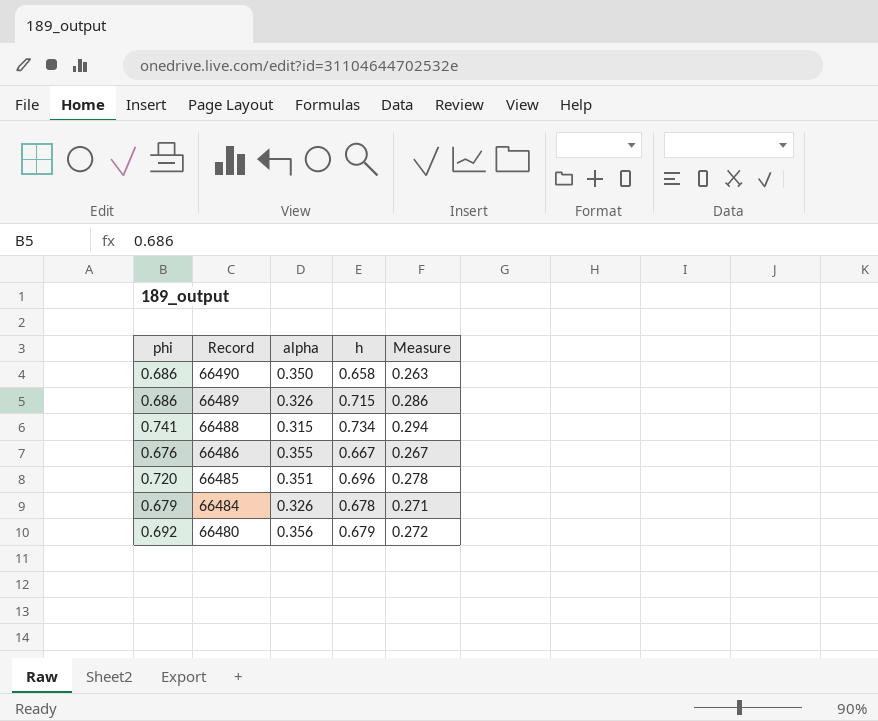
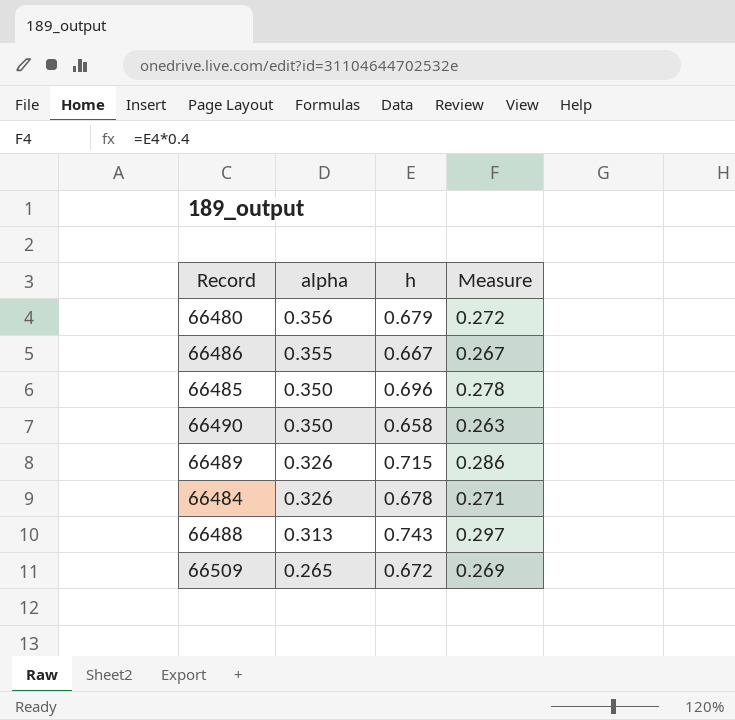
row order: Record descending -> alpha descending
column phi | position: 1 -> none
66485 | alpha: 0.351 -> 0.350
66488 | alpha: 0.315 -> 0.313
66488 | h: 0.734 -> 0.743
66488 | Measure: 0.294 -> 0.297
row 66509: none -> 0.265 | 0.672 | 0.269

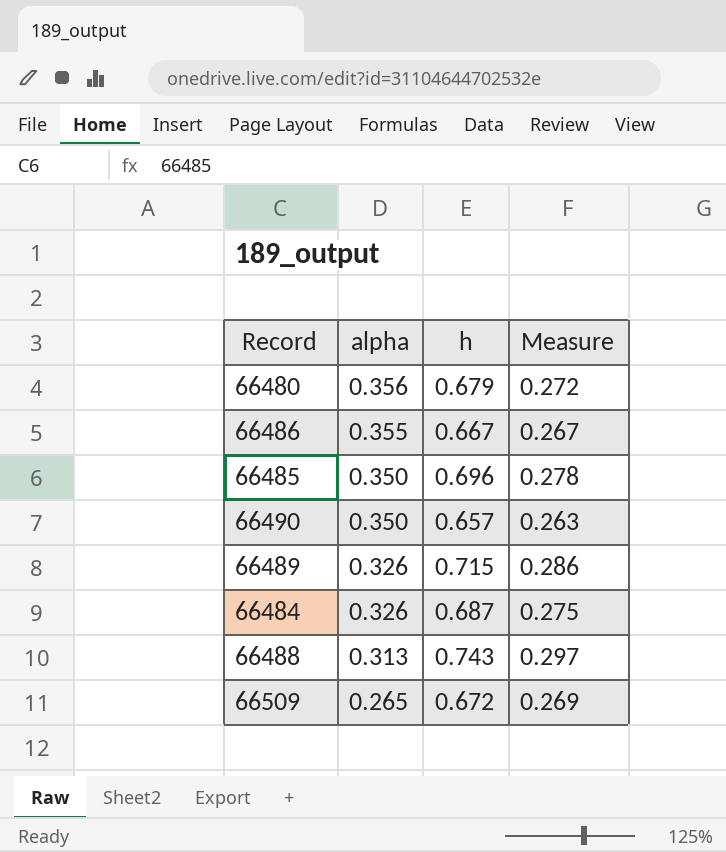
66490 | h: 0.658 -> 0.657
66484 | h: 0.678 -> 0.687
66484 | Measure: 0.271 -> 0.275

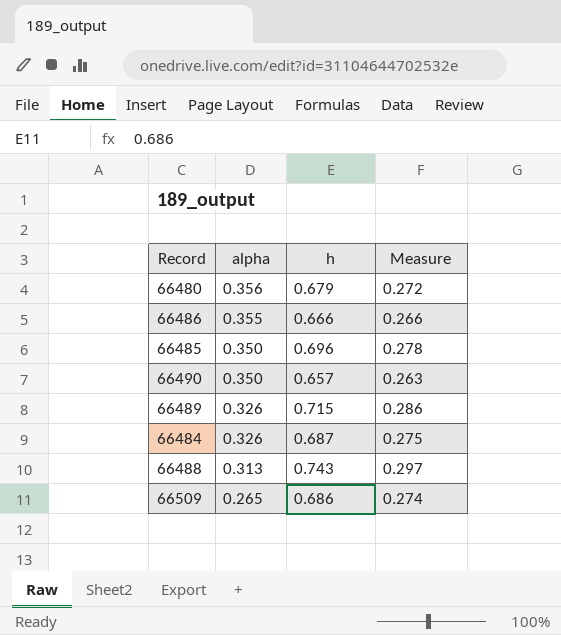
66486 | h: 0.667 -> 0.666
66486 | Measure: 0.267 -> 0.266
66509 | h: 0.672 -> 0.686
66509 | Measure: 0.269 -> 0.274

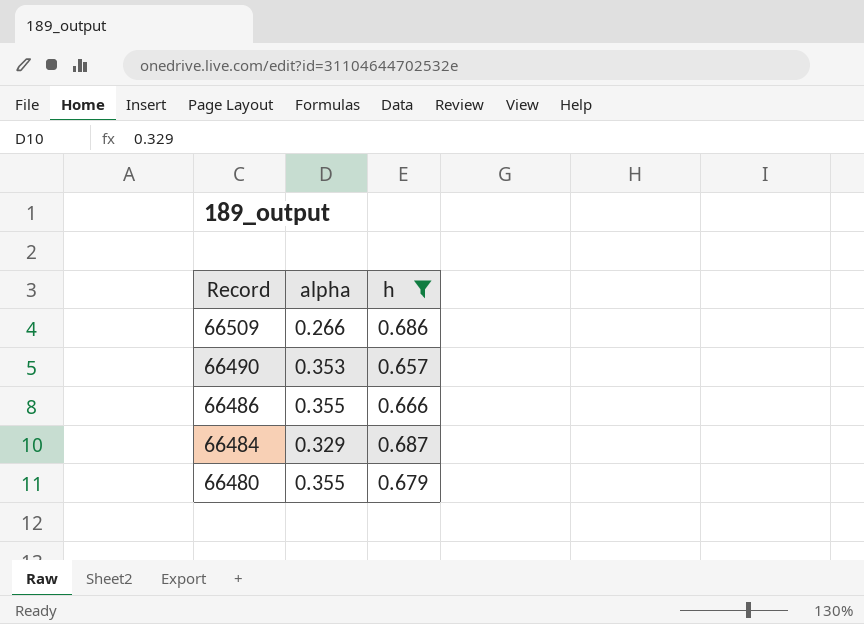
filter: none -> h <= 0.687
row order: alpha descending -> Record descending
column Measure | formula: [h] * 0.4 -> none
66509 | alpha: 0.265 -> 0.266
66490 | alpha: 0.350 -> 0.353
66484 | alpha: 0.326 -> 0.329
66480 | alpha: 0.356 -> 0.355

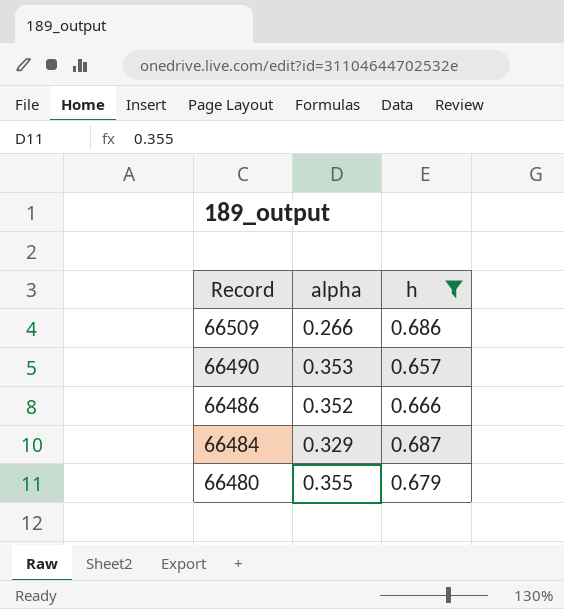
66486 | alpha: 0.355 -> 0.352

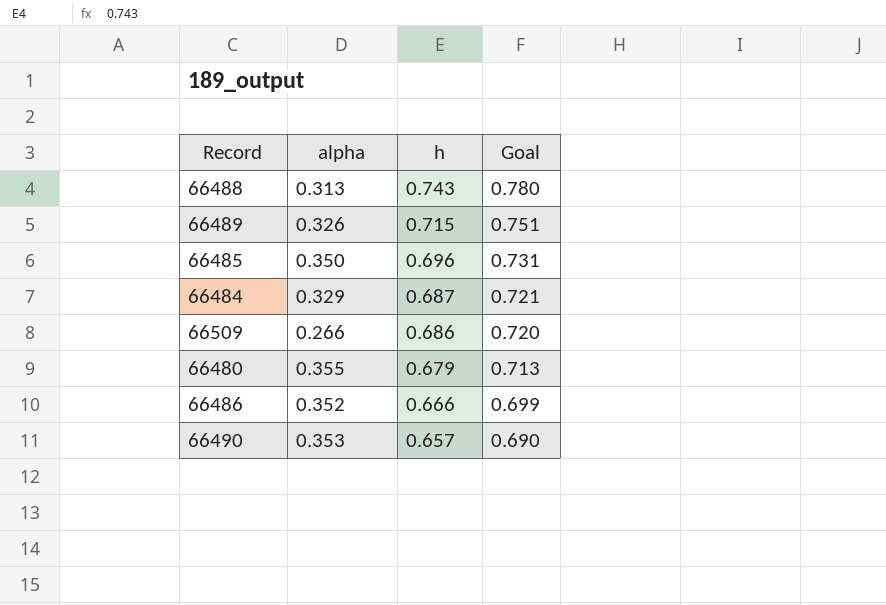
filter: h <= 0.687 -> none
row order: Record descending -> h descending
column Goal | formula: none -> [h] * 1.05

